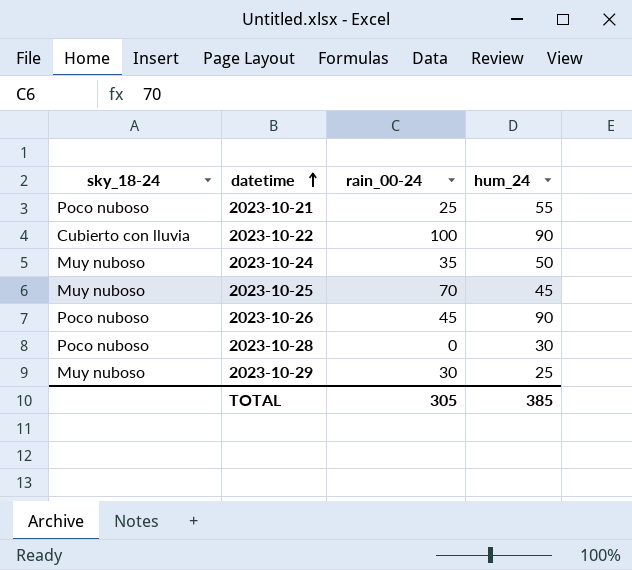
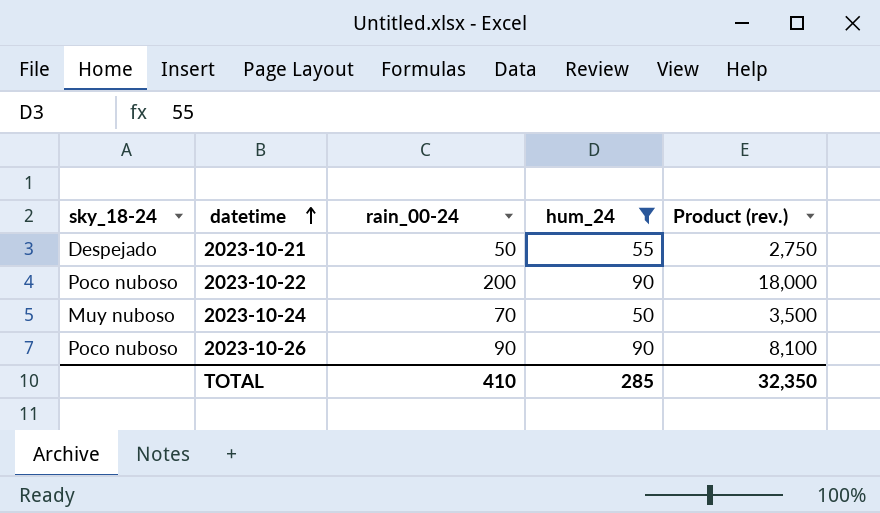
filter: none -> hum_24 >= 50
column Product (rev.) | formula: none -> [rain_00-24] * [hum_24]
2023-10-21 | sky_18-24: Poco nuboso -> Despejado
2023-10-21 | rain_00-24: 25 -> 50
2023-10-22 | sky_18-24: Cubierto con lluvia -> Poco nuboso
2023-10-22 | rain_00-24: 100 -> 200
2023-10-24 | rain_00-24: 35 -> 70
2023-10-26 | rain_00-24: 45 -> 90
TOTAL | rain_00-24: 305 -> 410
TOTAL | hum_24: 385 -> 285

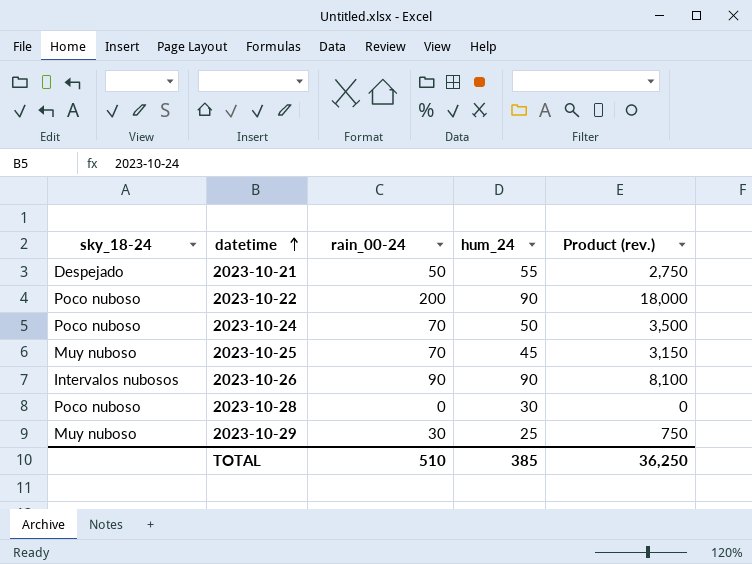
filter: hum_24 >= 50 -> none
2023-10-24 | sky_18-24: Muy nuboso -> Poco nuboso
2023-10-26 | sky_18-24: Poco nuboso -> Intervalos nubosos
TOTAL | rain_00-24: 410 -> 510
TOTAL | hum_24: 285 -> 385
TOTAL | Product (rev.): 32,350 -> 36,250

